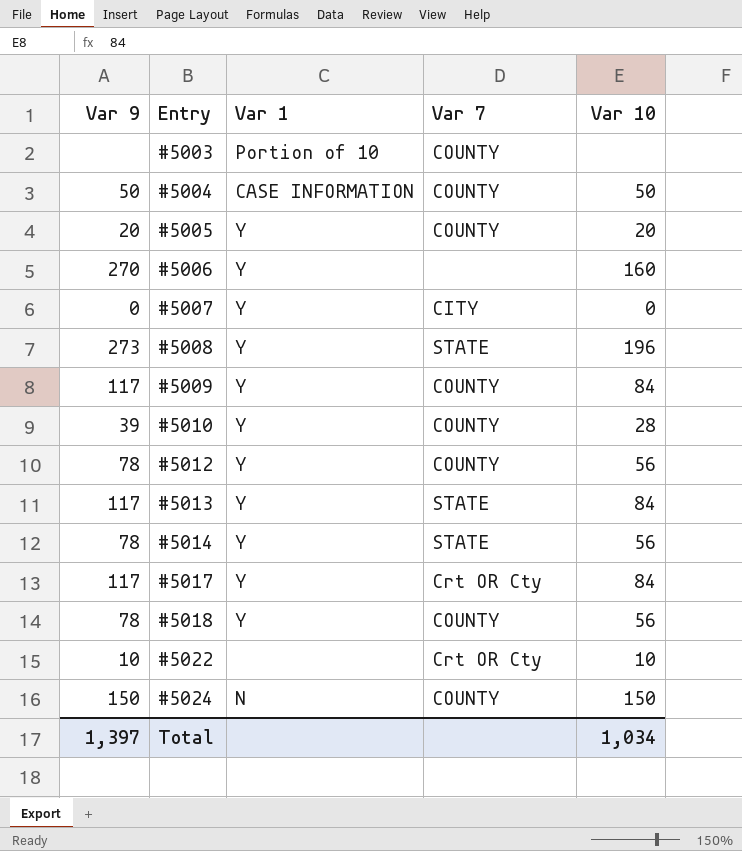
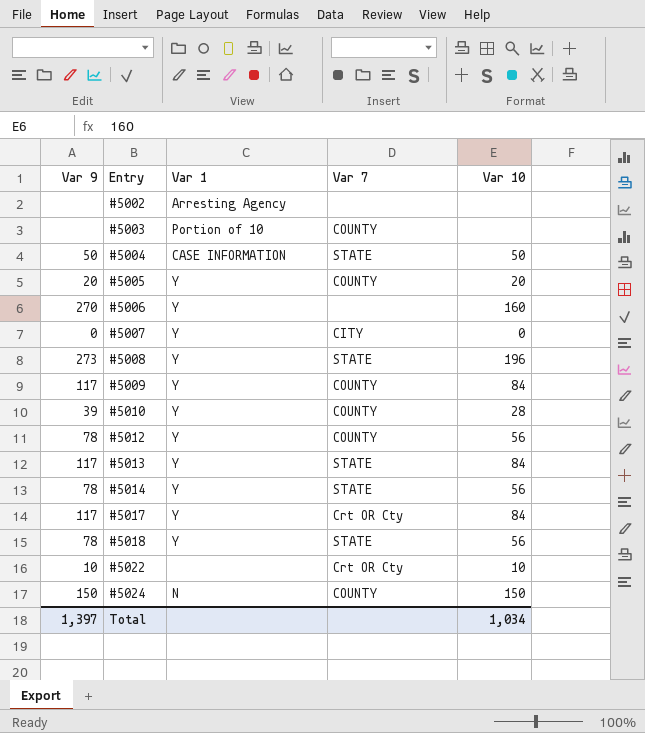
row #5002: none -> none | Arresting Agency | none | none
#5004 | Var 7: COUNTY -> STATE
#5018 | Var 7: COUNTY -> STATE

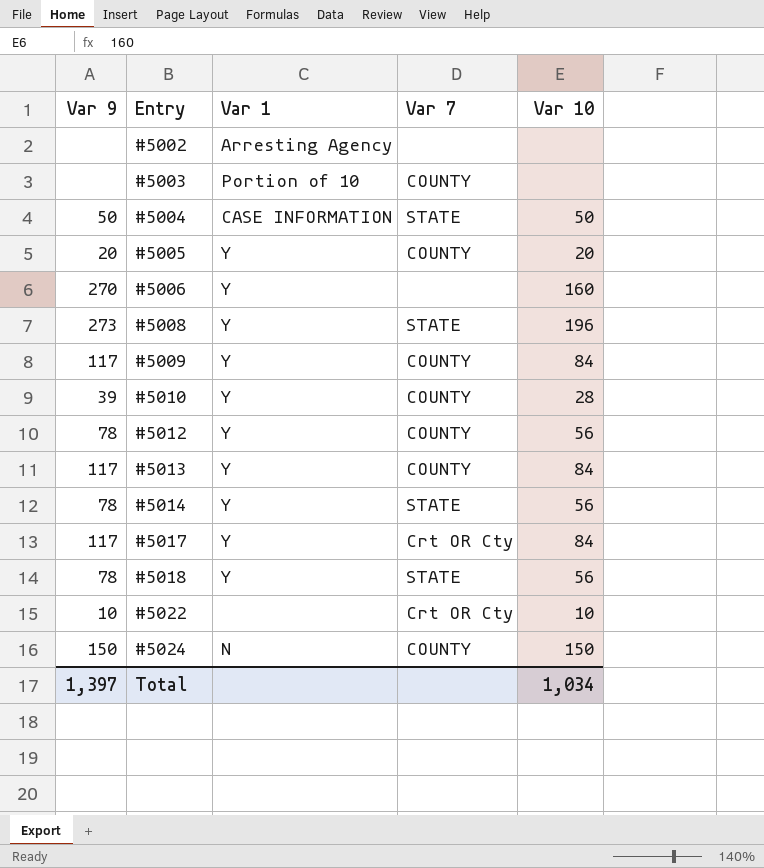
row #5007: 0 | Y | CITY | 0 -> none
#5013 | Var 7: STATE -> COUNTY

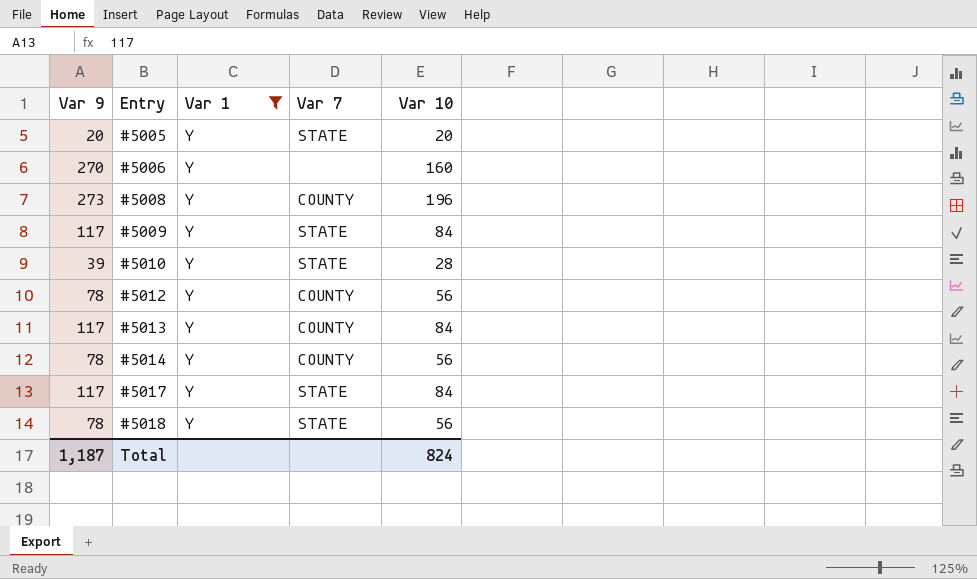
filter: none -> Var 1 = Y
#5005 | Var 7: COUNTY -> STATE
#5008 | Var 7: STATE -> COUNTY
#5009 | Var 7: COUNTY -> STATE
#5010 | Var 7: COUNTY -> STATE
#5014 | Var 7: STATE -> COUNTY
#5017 | Var 7: Crt OR Cty -> STATE
Total | Var 9: 1,397 -> 1,187
Total | Var 10: 1,034 -> 824

